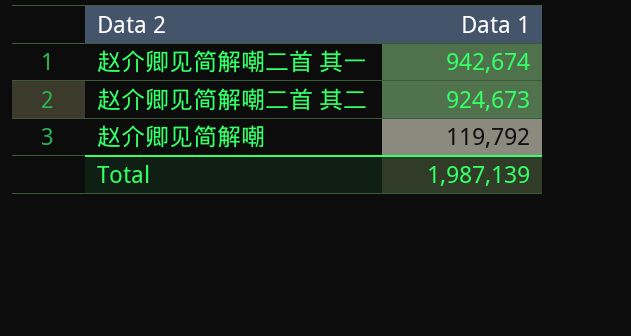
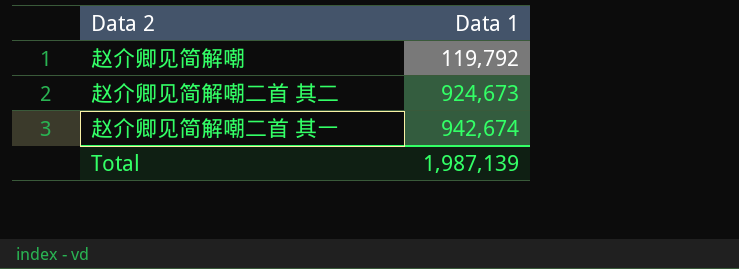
row order: Data 1 descending -> Data 1 ascending

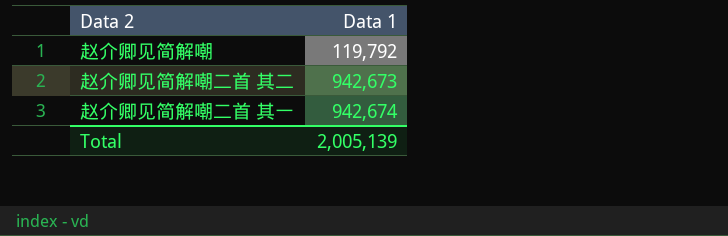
赵介卿见简解嘲二首 其二 | Data 1: 924,673 -> 942,673
Total | Data 1: 1,987,139 -> 2,005,139

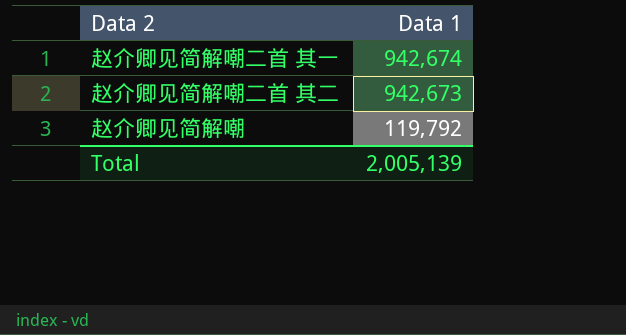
row order: Data 1 ascending -> Data 1 descending

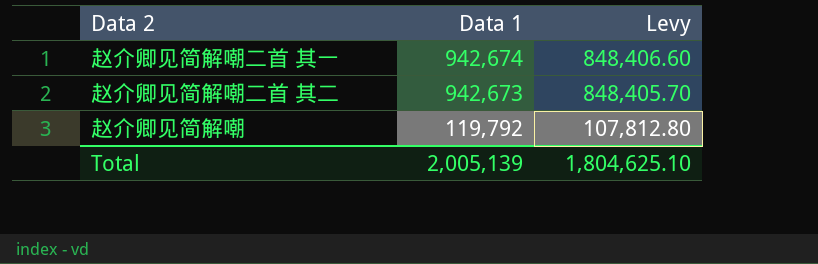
column Levy | formula: none -> [Data 1] * 0.9

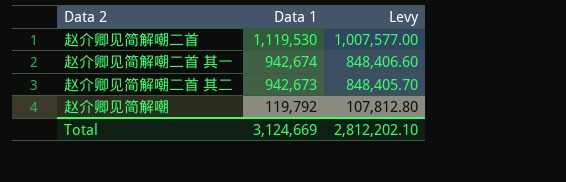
row 赵介卿见简解嘲二首: none -> 1,119,530 | 1,007,577.00
Total | Data 1: 2,005,139 -> 3,124,669
Total | Levy: 1,804,625.10 -> 2,812,202.10

